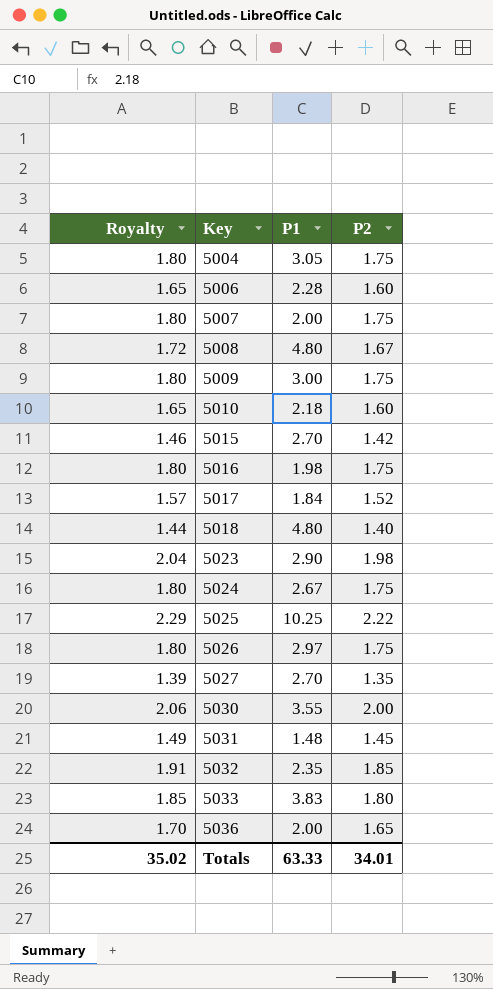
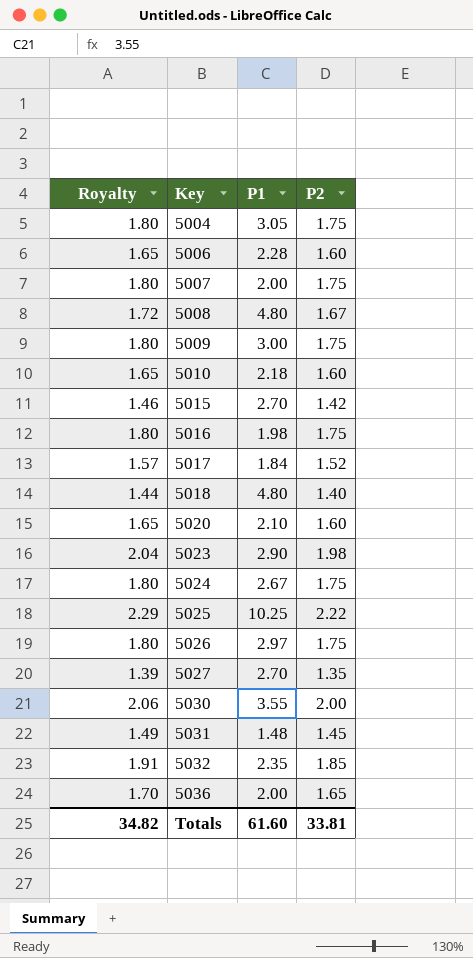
row 5033: 1.85 | 3.83 | 1.80 -> none
row 5020: none -> 1.65 | 2.10 | 1.60
Totals | Royalty: 35.02 -> 34.82
Totals | P1: 63.33 -> 61.60
Totals | P2: 34.01 -> 33.81

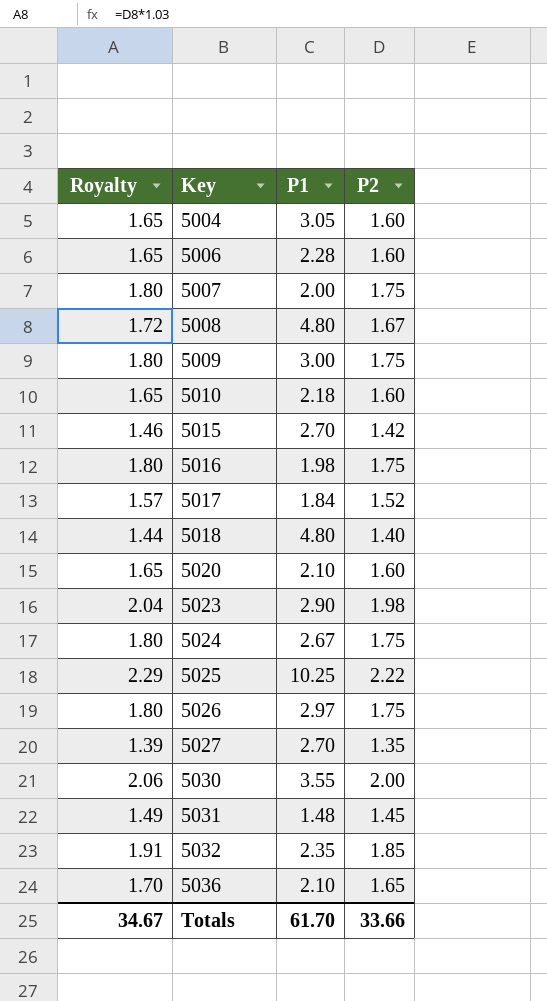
5004 | Royalty: 1.80 -> 1.65
5004 | P2: 1.75 -> 1.60
5036 | P1: 2.00 -> 2.10
Totals | Royalty: 34.82 -> 34.67
Totals | P1: 61.60 -> 61.70
Totals | P2: 33.81 -> 33.66

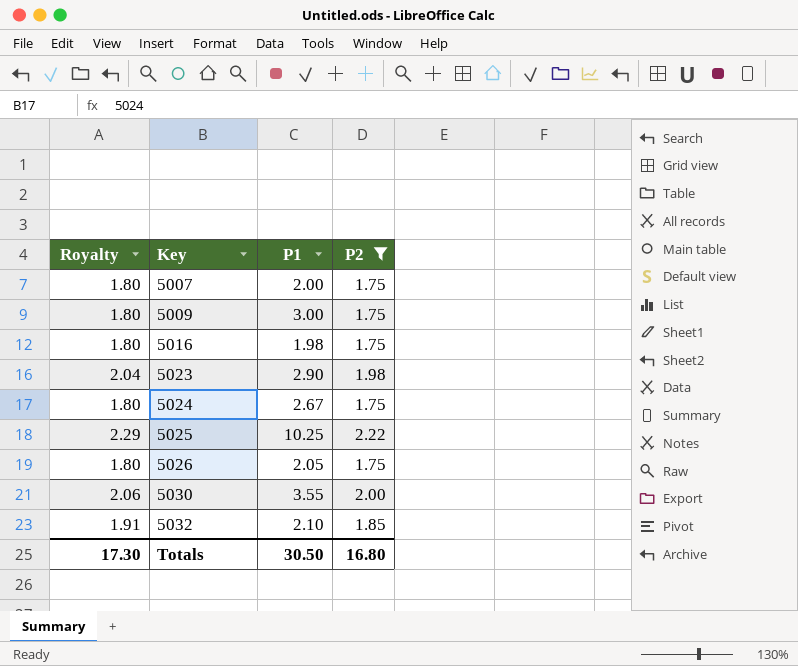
filter: none -> P2 >= 1.75
5026 | P1: 2.97 -> 2.05
5032 | P1: 2.35 -> 2.10
Totals | Royalty: 34.67 -> 17.30
Totals | P1: 61.70 -> 30.50
Totals | P2: 33.66 -> 16.80

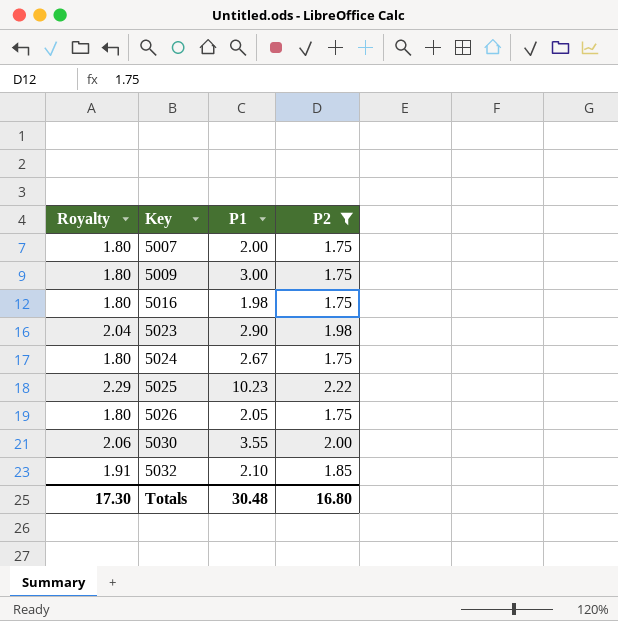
5025 | P1: 10.25 -> 10.23
Totals | P1: 30.50 -> 30.48

